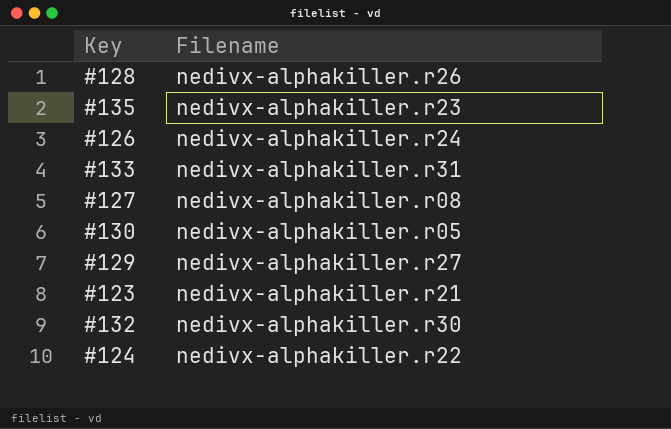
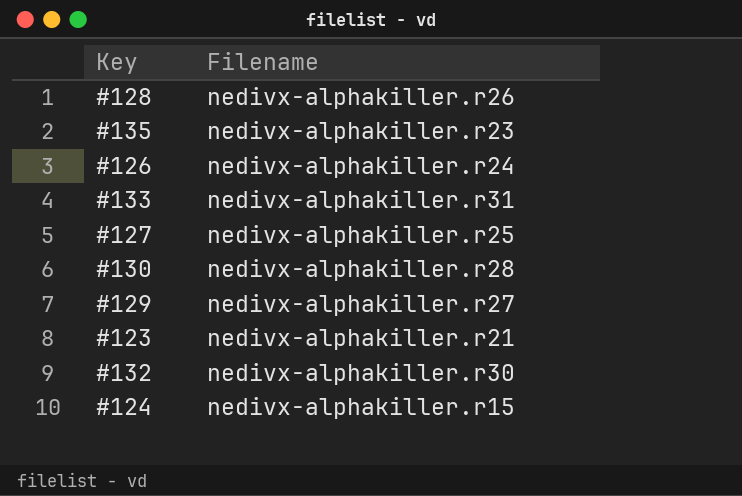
#127 | Filename: nedivx-alphakiller.r08 -> nedivx-alphakiller.r25
#130 | Filename: nedivx-alphakiller.r05 -> nedivx-alphakiller.r28
#124 | Filename: nedivx-alphakiller.r22 -> nedivx-alphakiller.r15

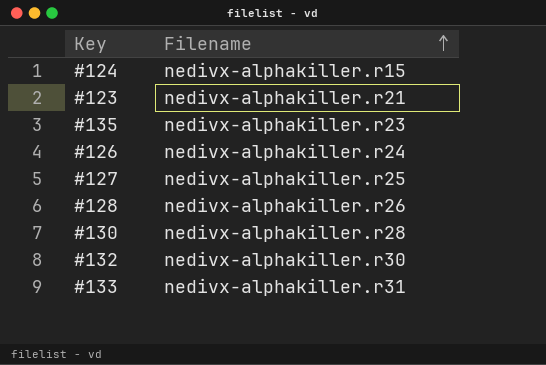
row order: none -> Filename ascending
row #129: nedivx-alphakiller.r27 -> none

